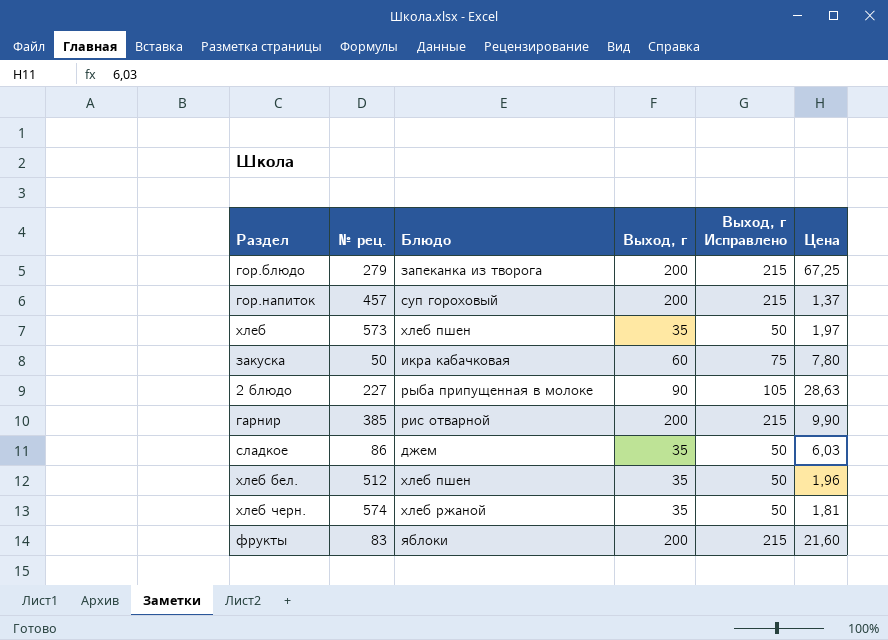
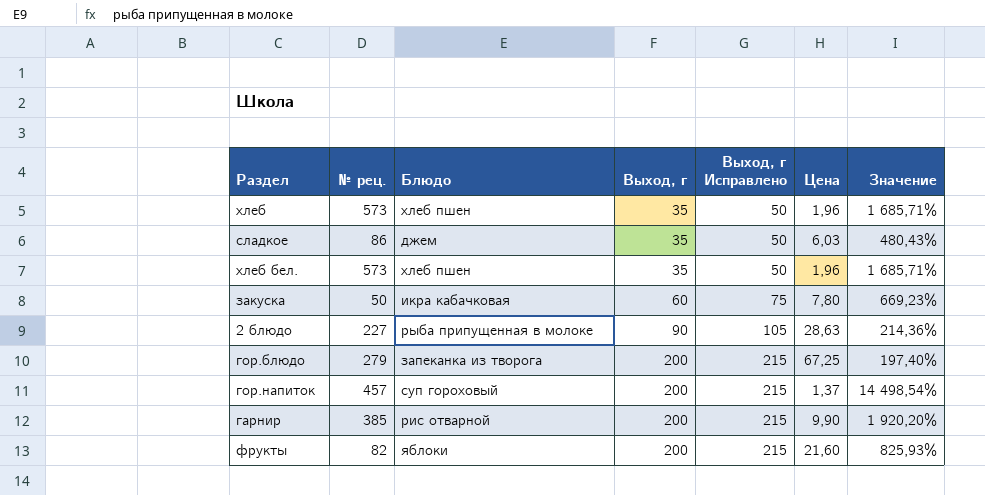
row order: none -> Выход, г ascending
column Значение | formula: none -> ([Выход, г] - [Цена]) / [Цена]
row хлеб черн.: 574 | хлеб ржаной | 35 | 50 | 1,81 -> none
хлеб | Цена: 1,97 -> 1,96
хлеб бел. | № рец.: 512 -> 573
фрукты | № рец.: 83 -> 82

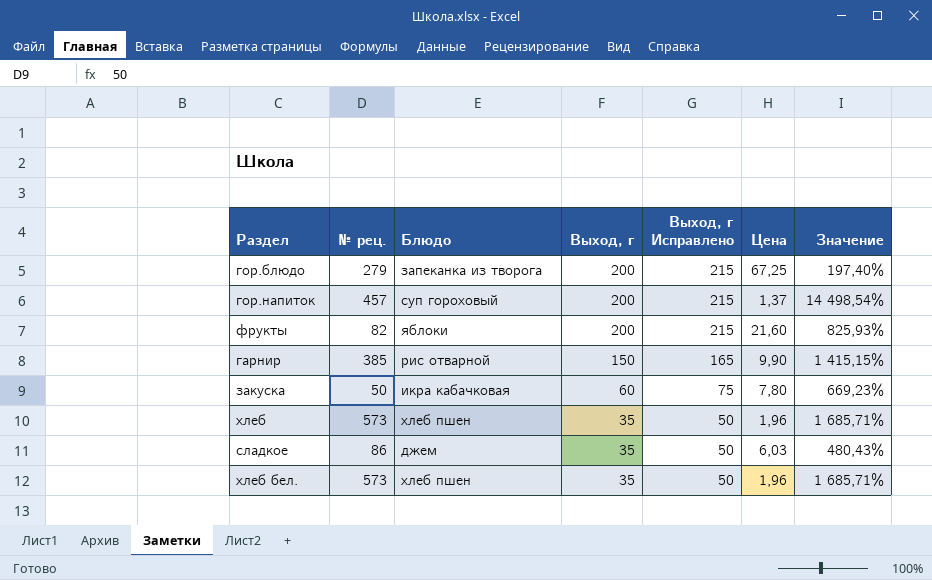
row order: Выход, г ascending -> Выход, г descending
row 2 блюдо: 227 | рыба припущенная в молоке | 90 | 105 | 28,63 | 214,36% -> none
гарнир | Выход, г: 200 -> 150
гарнир | Выход, г Исправлено: 215 -> 165
гарнир | Значение: 1 920,20% -> 1 415,15%

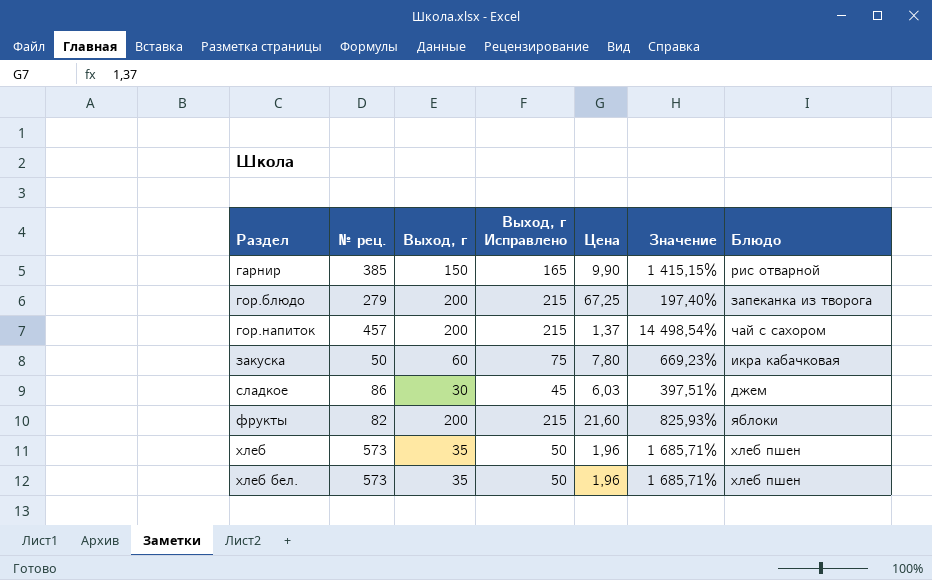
row order: Выход, г descending -> Раздел ascending
column Блюдо | position: 3 -> 7
гор.напиток | Блюдо: суп гороховый -> чай с сахором
сладкое | Выход, г: 35 -> 30
сладкое | Выход, г Исправлено: 50 -> 45
сладкое | Значение: 480,43% -> 397,51%

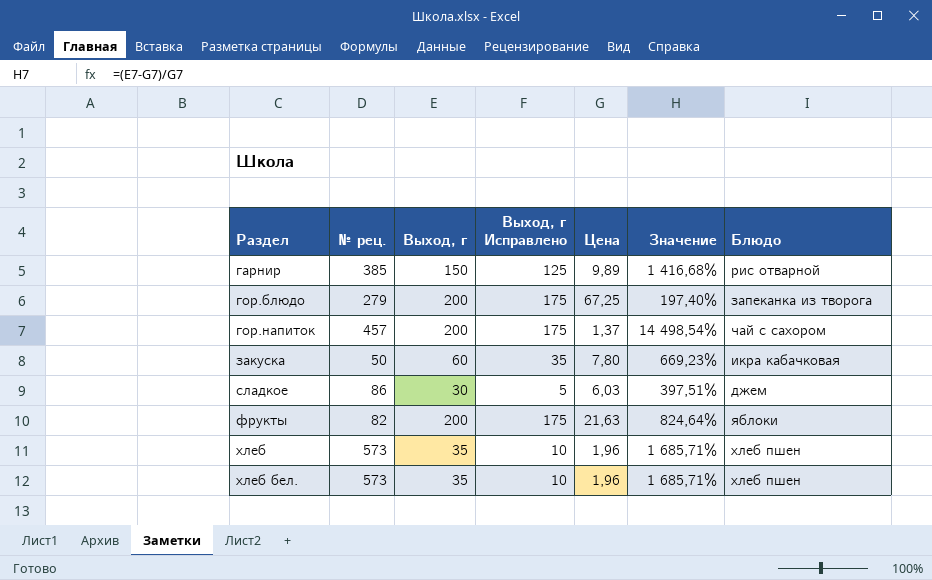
column Выход, г Исправлено | formula: [Выход, г] + 15 -> [Выход, г] - 25
гарнир | Цена: 9,90 -> 9,89
гарнир | Значение: 1 415,15% -> 1 416,68%
фрукты | Цена: 21,60 -> 21,63
фрукты | Значение: 825,93% -> 824,64%

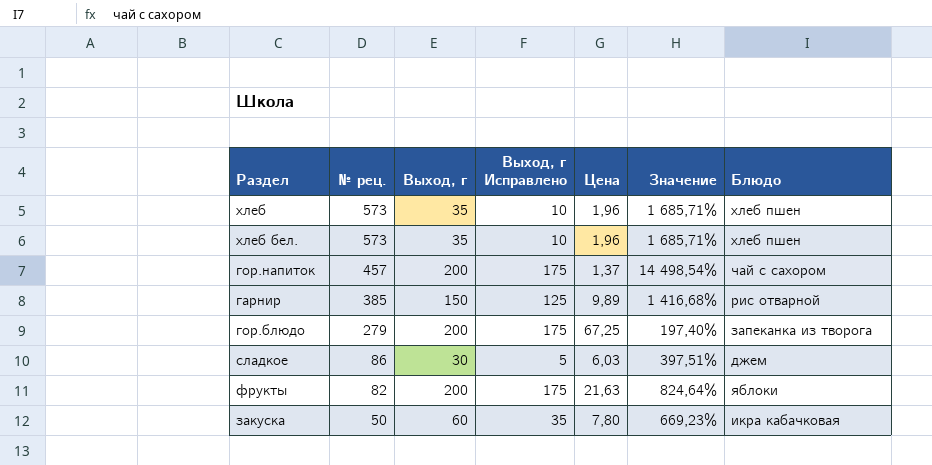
row order: Раздел ascending -> № рец. descending

